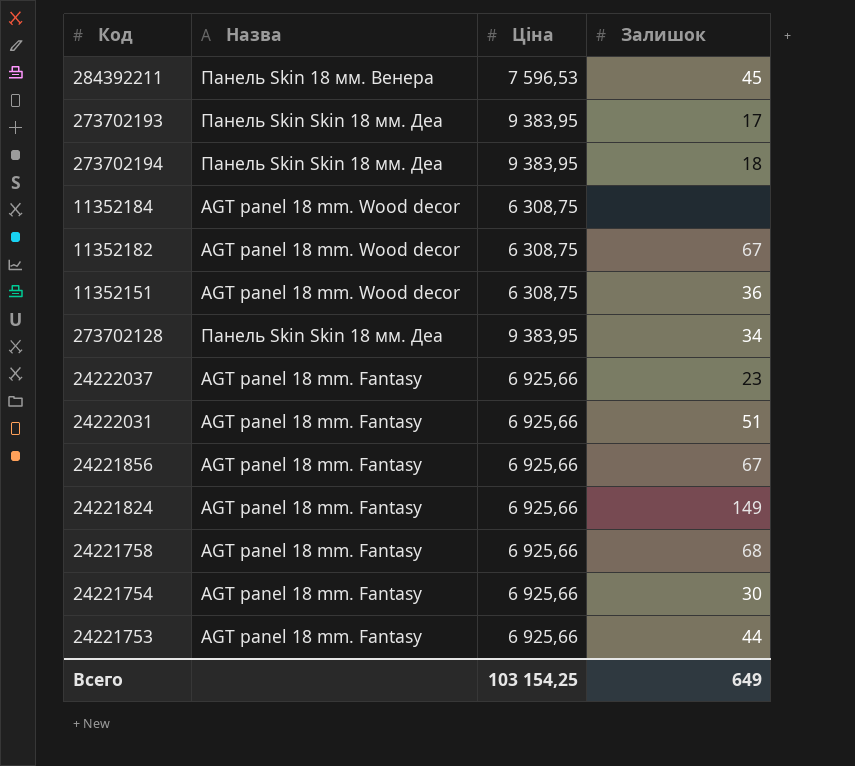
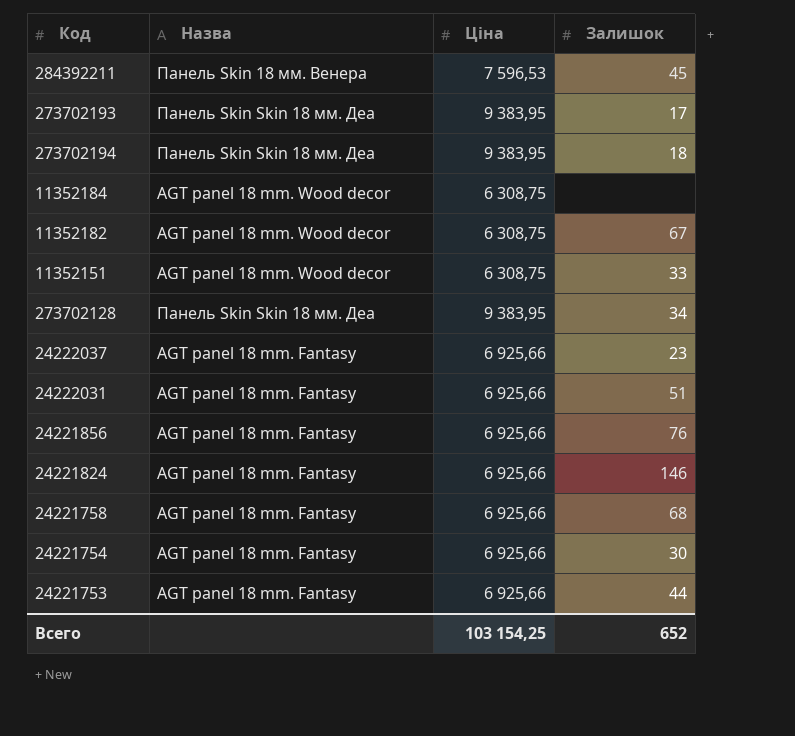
11352151 | Залишок: 36 -> 33
24221856 | Залишок: 67 -> 76
24221824 | Залишок: 149 -> 146
Всего | Залишок: 649 -> 652

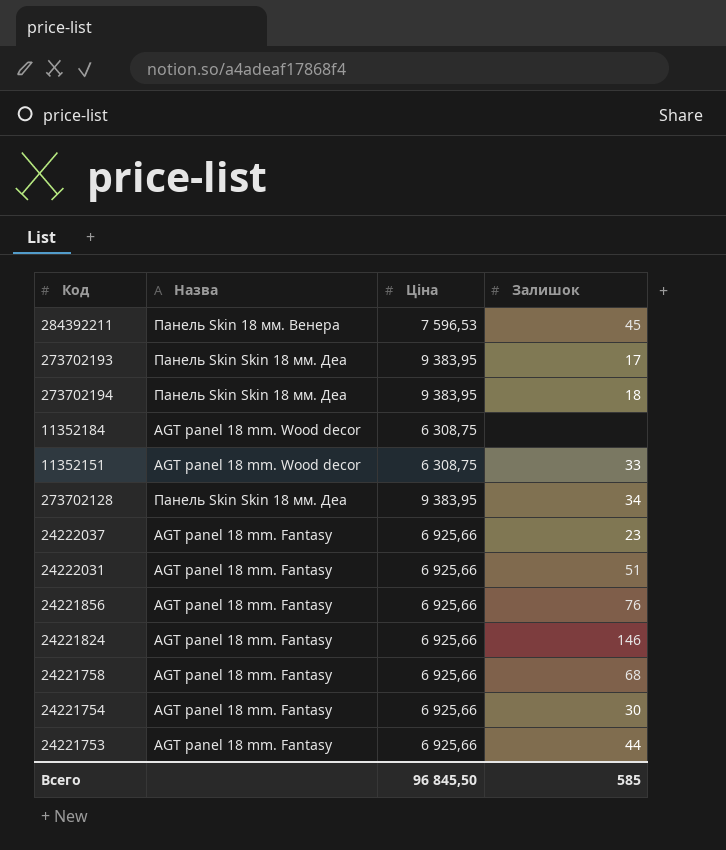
row 11352182: AGT panel 18 mm. Wood decor | 6 308,75 | 67 -> none
Всего | Ціна: 103 154,25 -> 96 845,50
Всего | Залишок: 652 -> 585

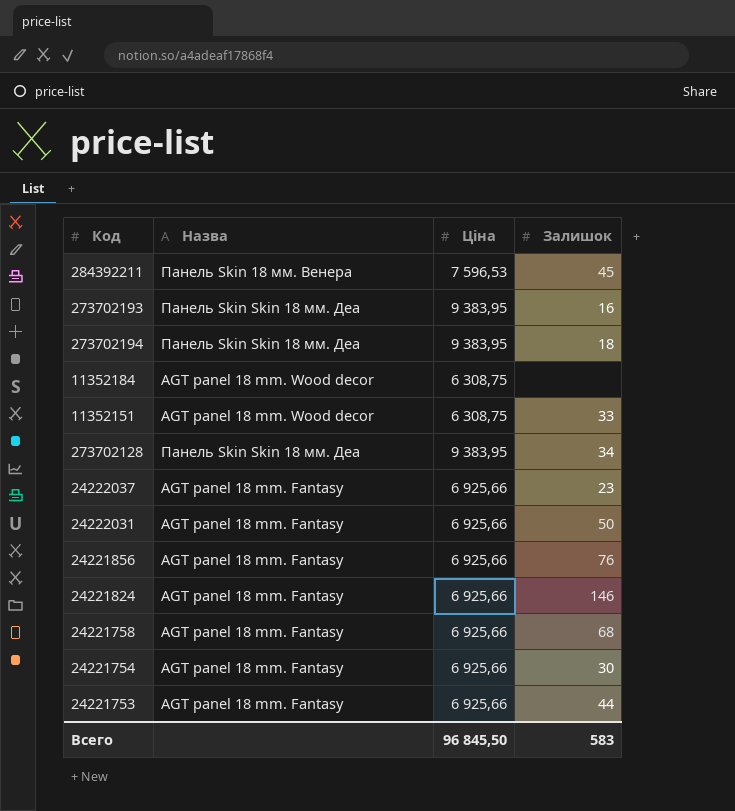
273702193 | Залишок: 17 -> 16
24222031 | Залишок: 51 -> 50
Всего | Залишок: 585 -> 583

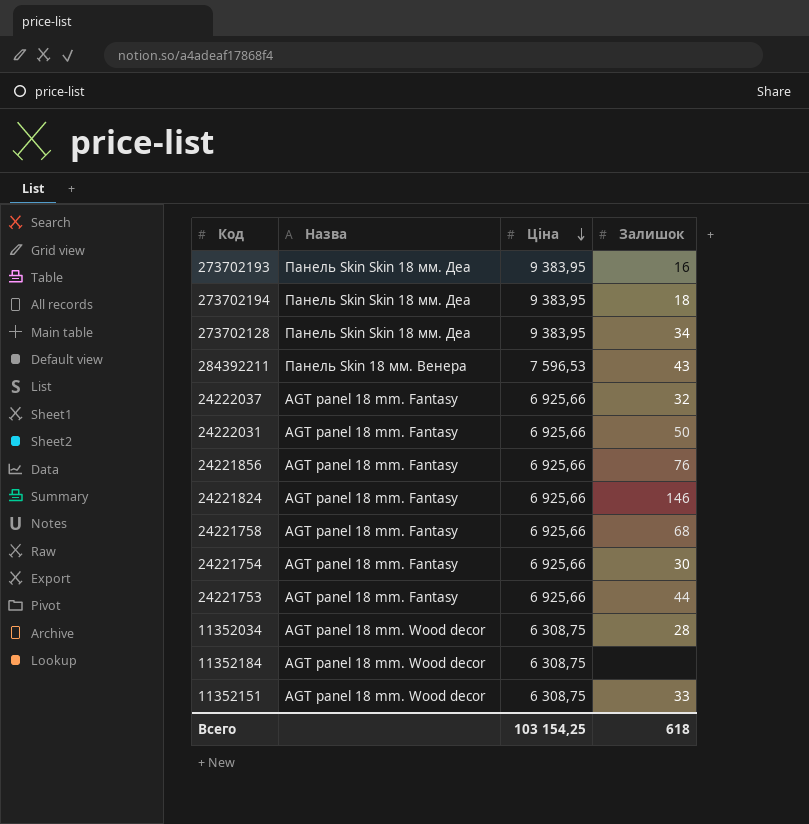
row order: none -> Ціна descending
284392211 | Залишок: 45 -> 43
24222037 | Залишок: 23 -> 32
row 11352034: none -> AGT panel 18 mm. Wood decor | 6 308,75 | 28
Всего | Ціна: 96 845,50 -> 103 154,25
Всего | Залишок: 583 -> 618

